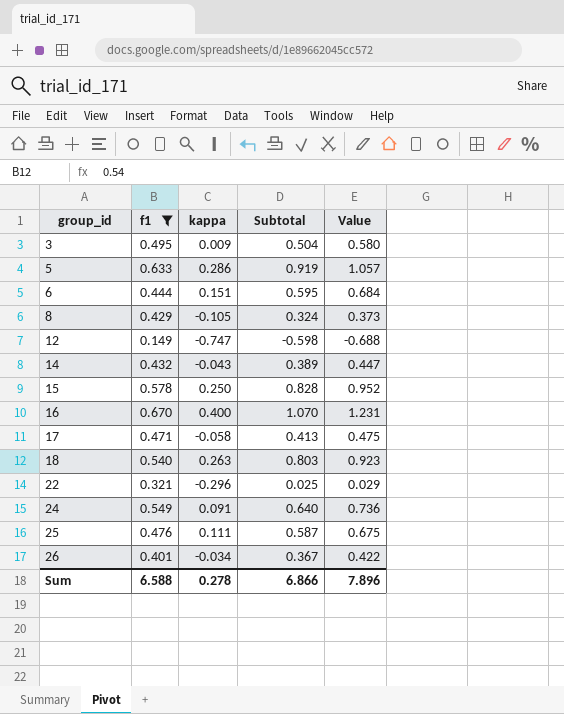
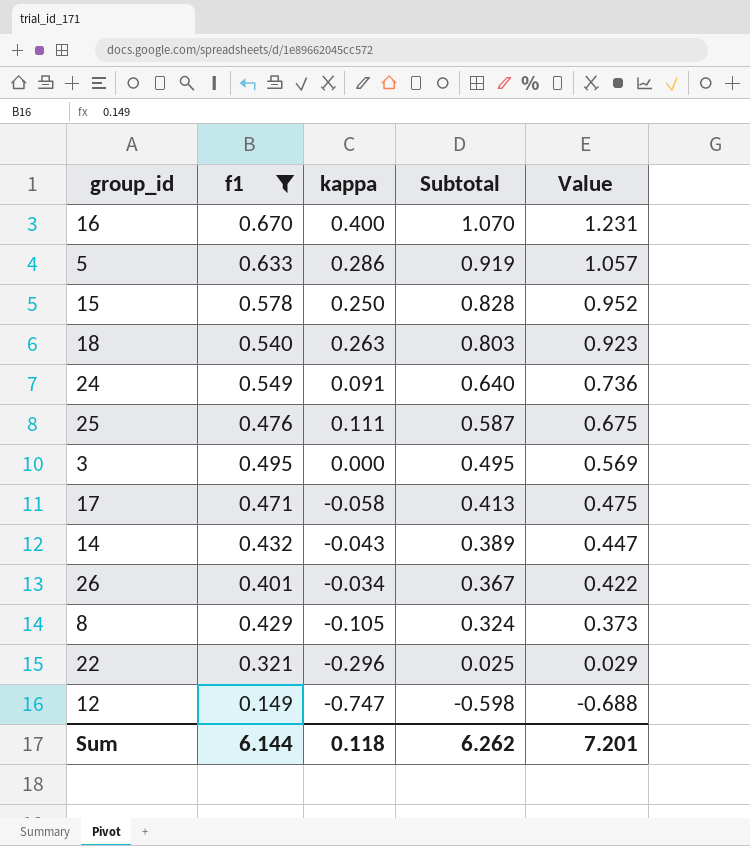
row order: group_id ascending -> Subtotal descending
row 6: 0.444 | 0.151 | 0.595 | 0.684 -> none
3 | kappa: 0.009 -> 0.000
3 | Subtotal: 0.504 -> 0.495
3 | Value: 0.580 -> 0.569
Sum | f1: 6.588 -> 6.144
Sum | kappa: 0.278 -> 0.118
Sum | Subtotal: 6.866 -> 6.262
Sum | Value: 7.896 -> 7.201

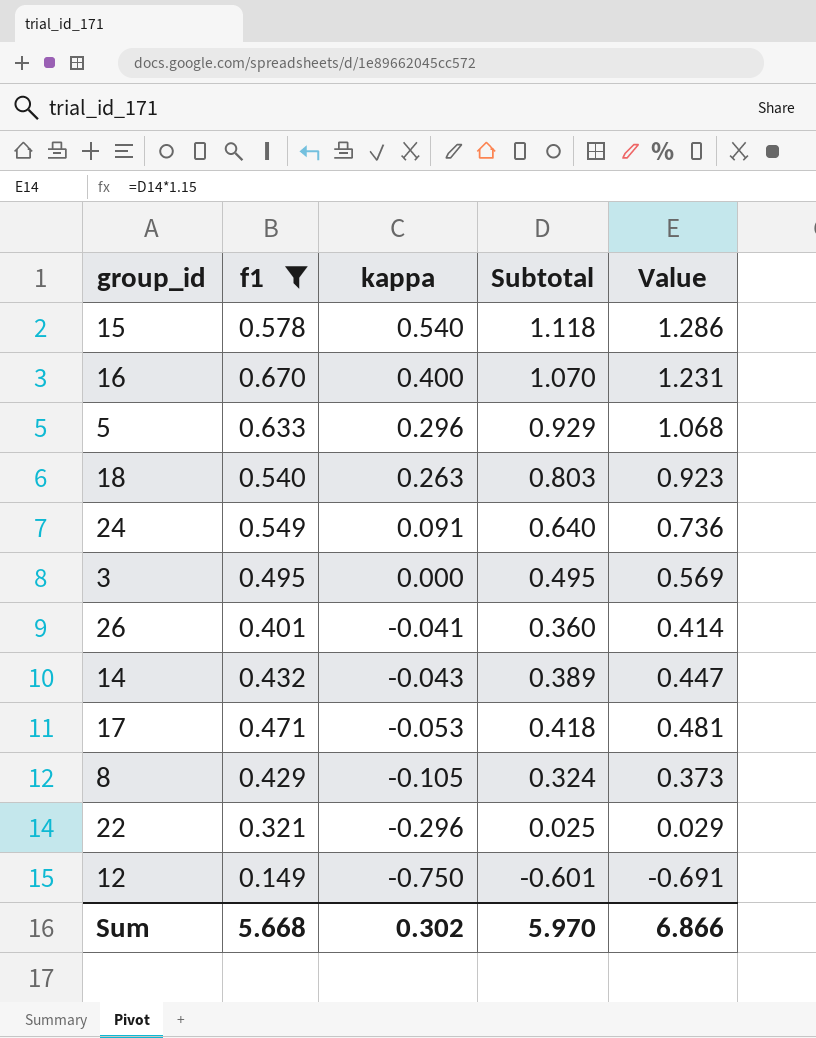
row order: Subtotal descending -> kappa descending
row 25: 0.476 | 0.111 | 0.587 | 0.675 -> none
15 | kappa: 0.250 -> 0.540
15 | Subtotal: 0.828 -> 1.118
15 | Value: 0.952 -> 1.286
5 | kappa: 0.286 -> 0.296
5 | Subtotal: 0.919 -> 0.929
5 | Value: 1.057 -> 1.068
26 | kappa: -0.034 -> -0.041
26 | Subtotal: 0.367 -> 0.360
26 | Value: 0.422 -> 0.414
17 | kappa: -0.058 -> -0.053
17 | Subtotal: 0.413 -> 0.418
17 | Value: 0.475 -> 0.481
12 | kappa: -0.747 -> -0.750
12 | Subtotal: -0.598 -> -0.601
12 | Value: -0.688 -> -0.691
Sum | f1: 6.144 -> 5.668
Sum | kappa: 0.118 -> 0.302
Sum | Subtotal: 6.262 -> 5.970
Sum | Value: 7.201 -> 6.866

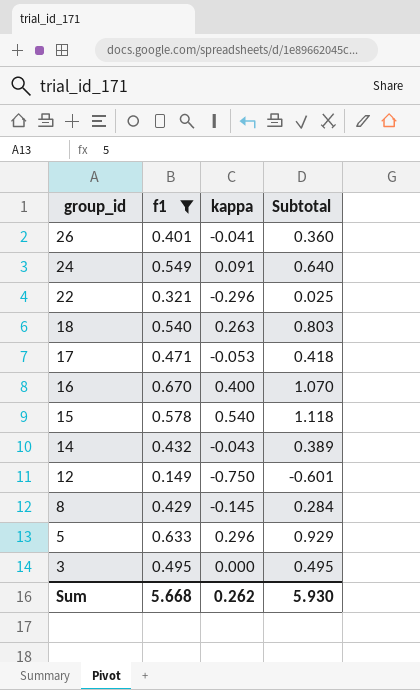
row order: kappa descending -> group_id descending
column Value | formula: [Subtotal] * 1.15 -> none
8 | kappa: -0.105 -> -0.145
8 | Subtotal: 0.324 -> 0.284
Sum | kappa: 0.302 -> 0.262
Sum | Subtotal: 5.970 -> 5.930

